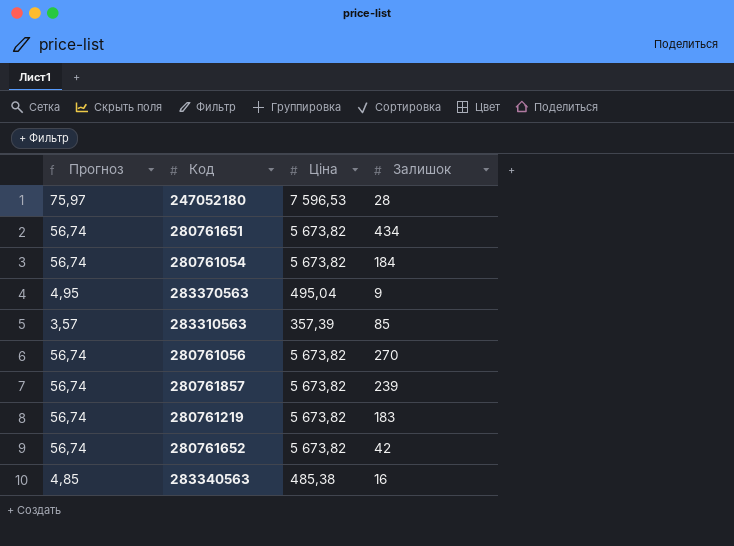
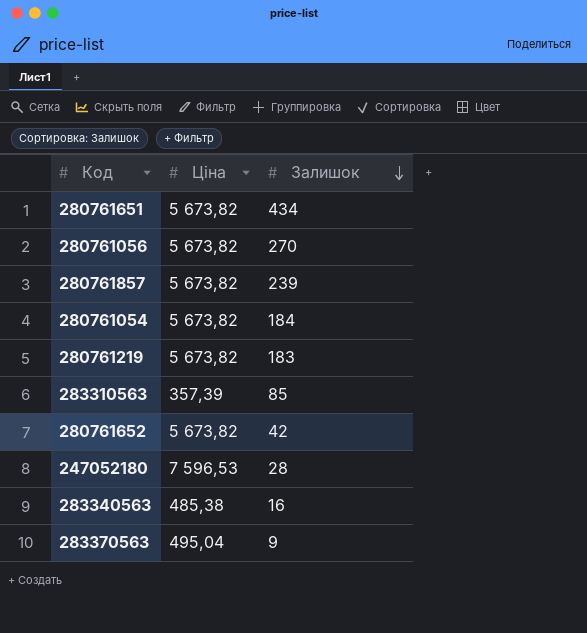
row order: none -> Залишок descending
column Прогноз | formula: [Ціна] * 0,01 -> none

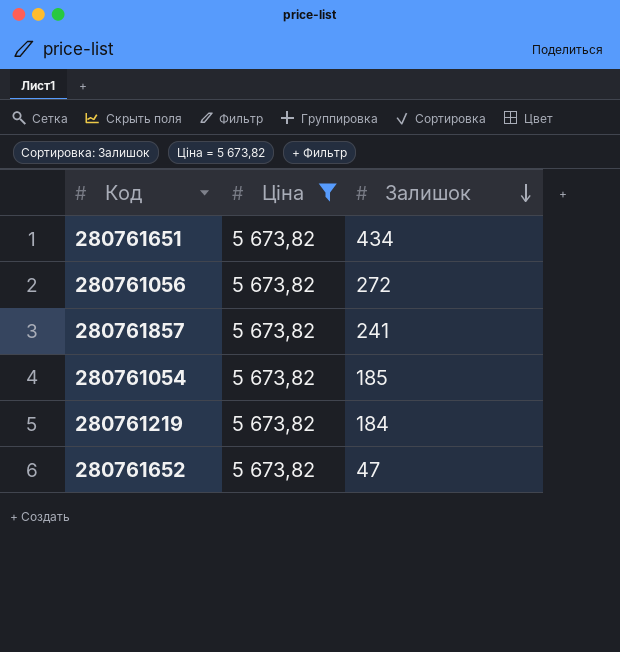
filter: none -> Ціна = 5 673,82
280761056 | Залишок: 270 -> 272
280761857 | Залишок: 239 -> 241
280761054 | Залишок: 184 -> 185
280761219 | Залишок: 183 -> 184
280761652 | Залишок: 42 -> 47

